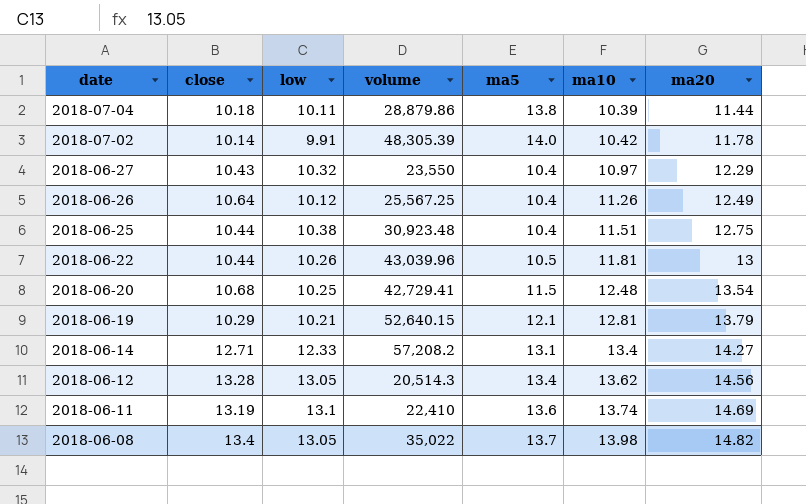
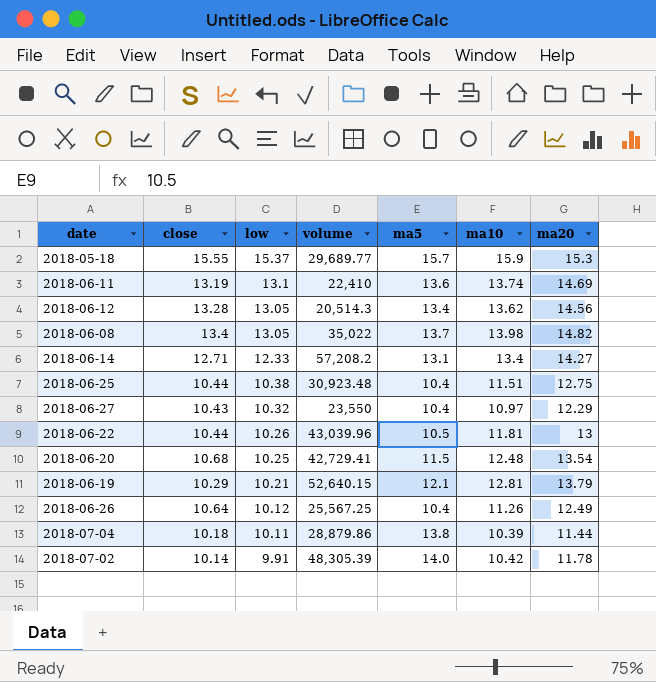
row order: date descending -> low descending
row 2018-05-18: none -> 15.55 | 15.37 | 29,689.77 | 15.7 | 15.9 | 15.3

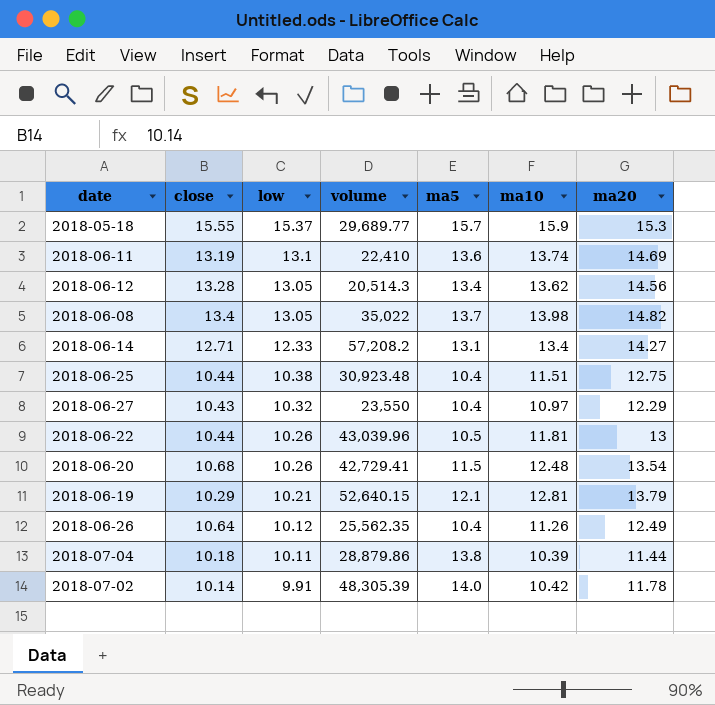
2018-06-20 | low: 10.25 -> 10.26
2018-06-26 | volume: 25,567.25 -> 25,562.35

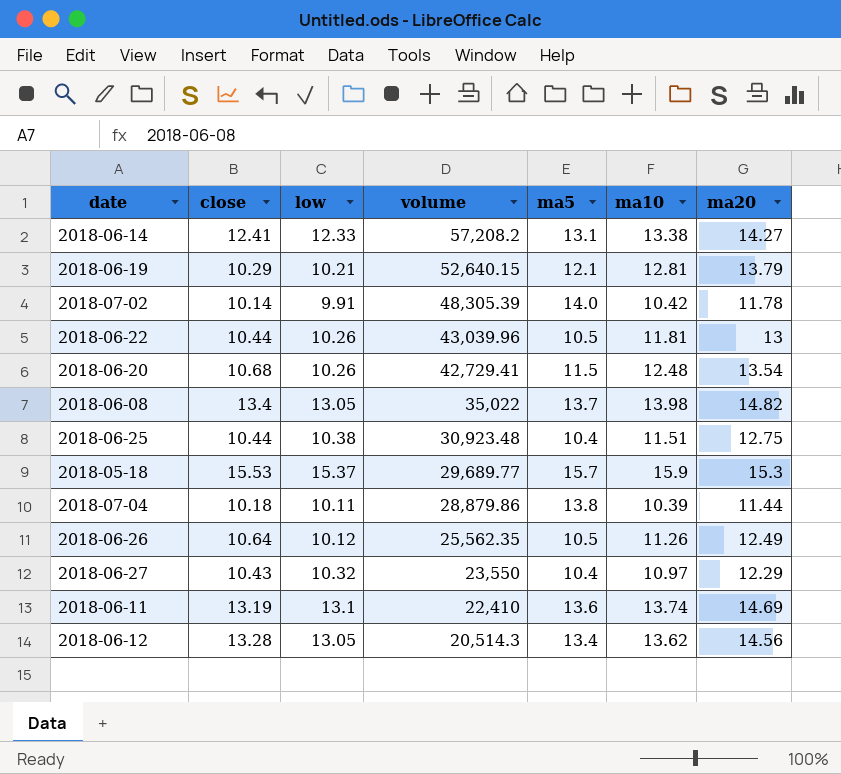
row order: low descending -> volume descending
2018-06-14 | close: 12.71 -> 12.41
2018-06-14 | ma10: 13.4 -> 13.38
2018-05-18 | close: 15.55 -> 15.53
2018-06-26 | ma5: 10.4 -> 10.5

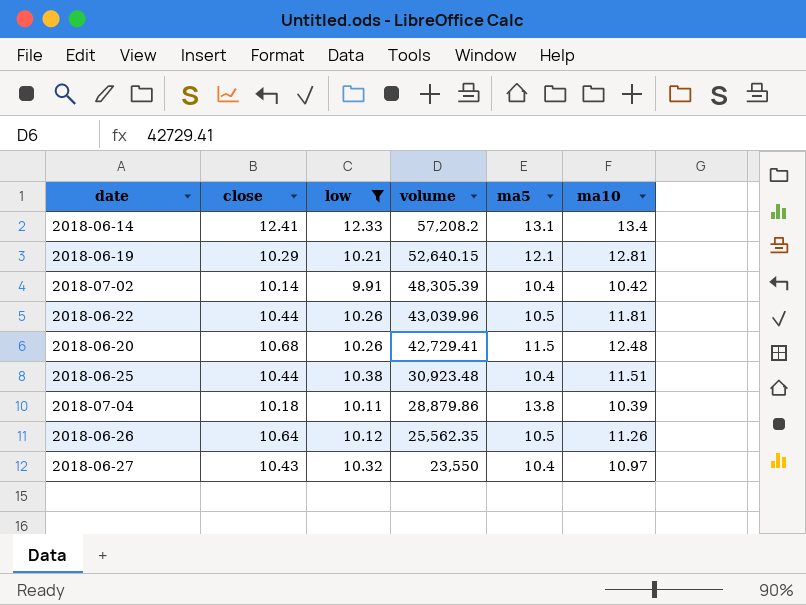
filter: none -> low <= 12.33
column ma20 | position: 7 -> none
2018-06-14 | ma10: 13.38 -> 13.4
2018-07-02 | ma5: 14.0 -> 10.4

